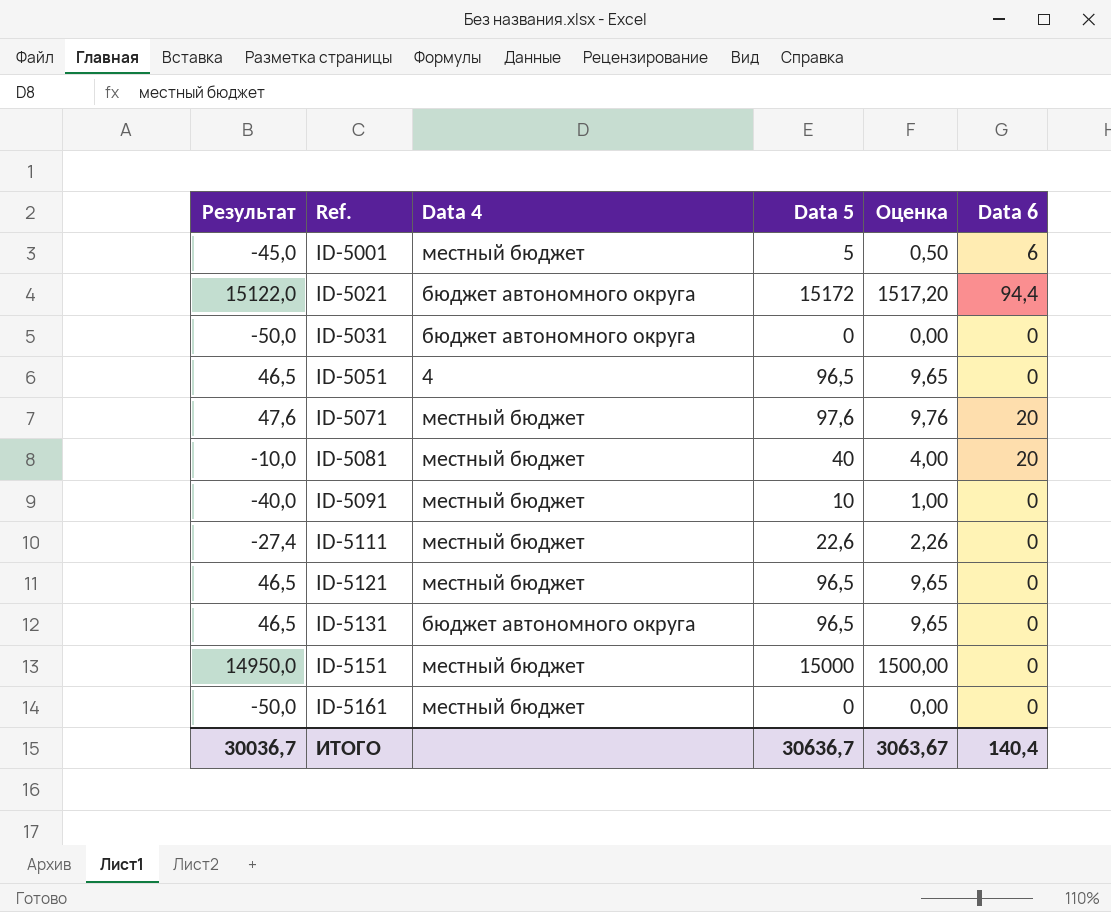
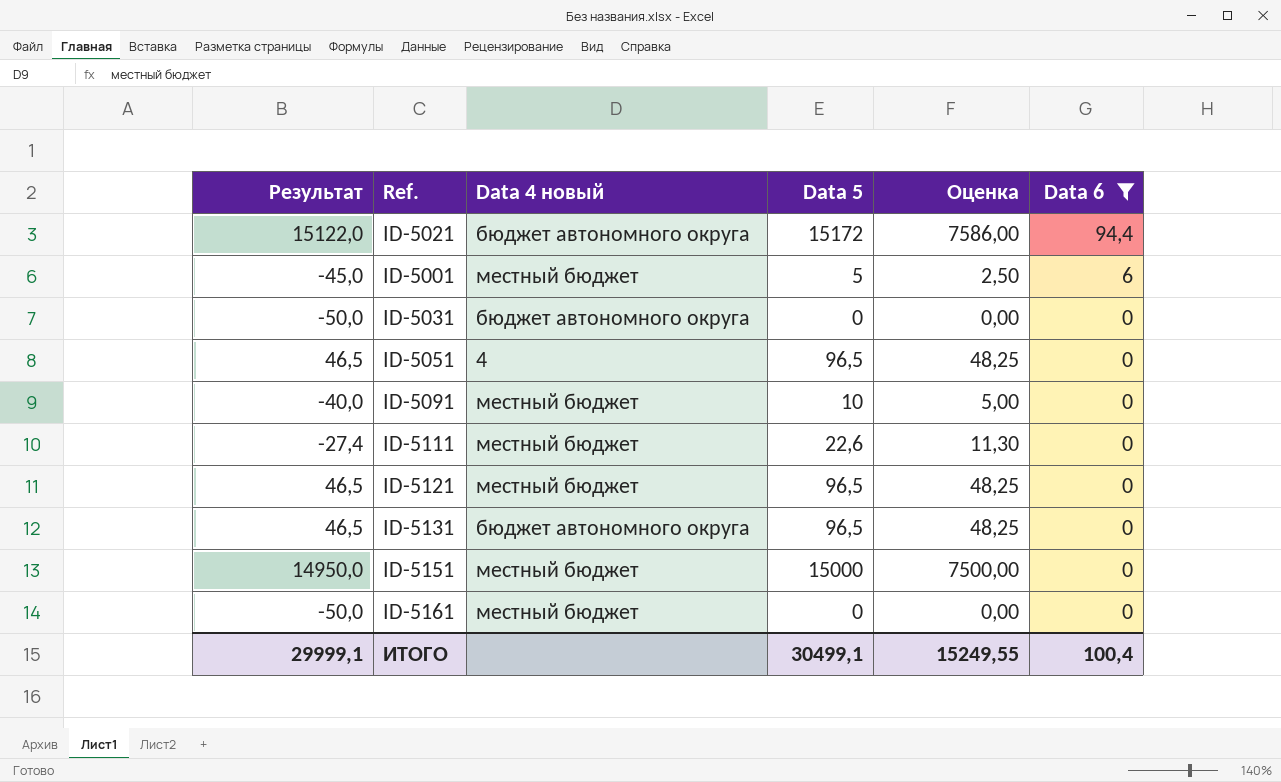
filter: none -> Data 6 != 20
row order: Ref. ascending -> Data 6 descending
column name: Data 4 -> Data 4 новый
column Оценка | formula: [Data 5] * 0,1 -> [Data 5] * 0,5
ИТОГО | Результат: 30036,7 -> 29999,1
ИТОГО | Data 5: 30636,7 -> 30499,1
ИТОГО | Оценка: 3063,67 -> 15249,55
ИТОГО | Data 6: 140,4 -> 100,4

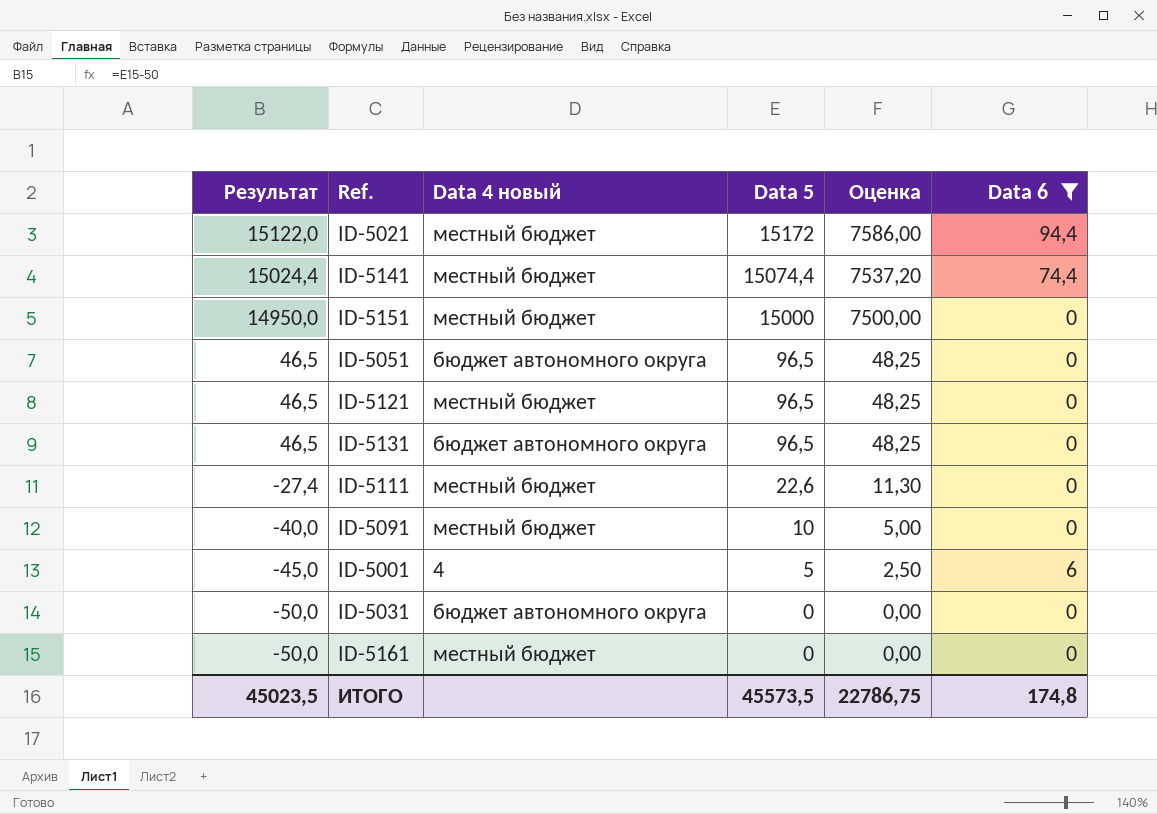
row order: Data 6 descending -> Результат descending
ID-5021 | Data 4 новый: бюджет автономного округа -> местный бюджет
row ID-5141: none -> 15024,4 | местный бюджет | 15074,4 | 7537,20 | 74,4
ID-5051 | Data 4 новый: 4 -> бюджет автономного округа
ID-5001 | Data 4 новый: местный бюджет -> 4
ИТОГО | Результат: 29999,1 -> 45023,5
ИТОГО | Data 5: 30499,1 -> 45573,5
ИТОГО | Оценка: 15249,55 -> 22786,75
ИТОГО | Data 6: 100,4 -> 174,8

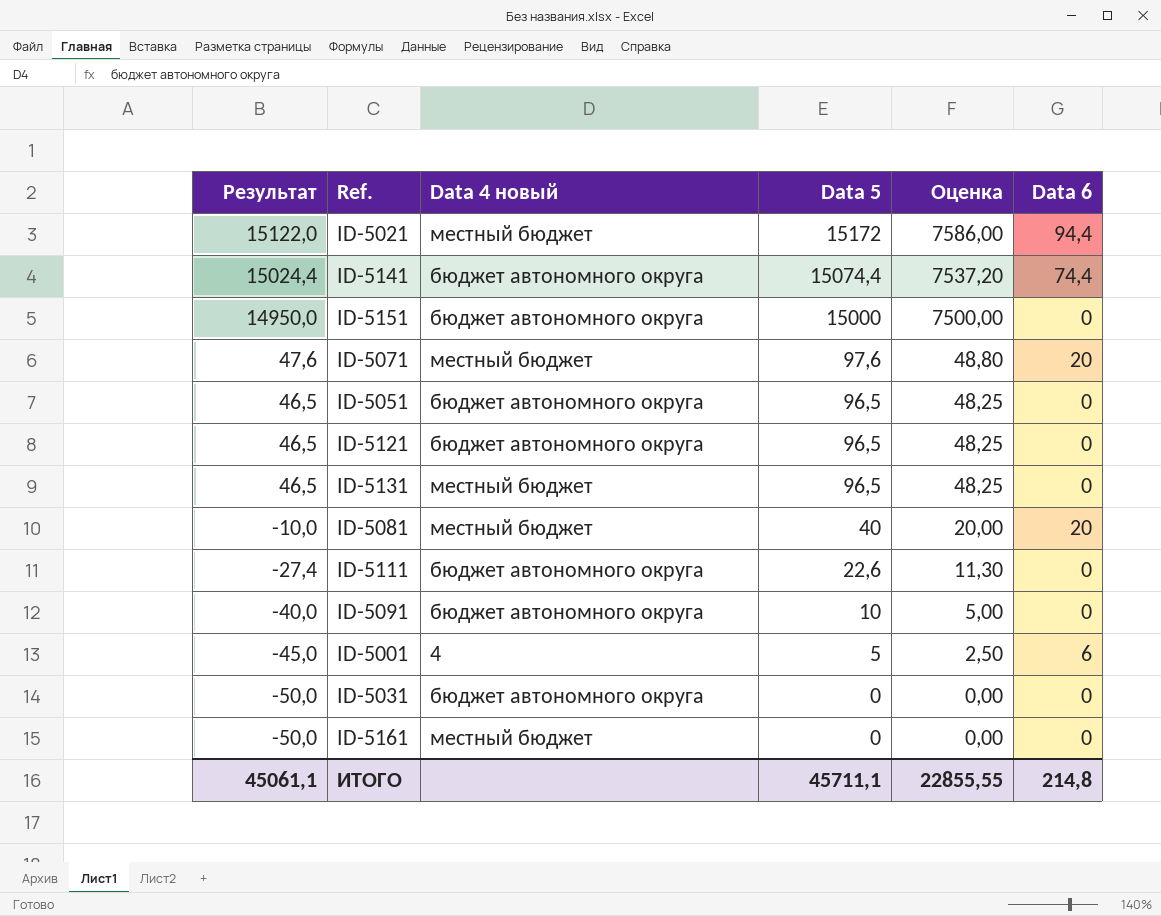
filter: Data 6 != 20 -> none
ID-5141 | Data 4 новый: местный бюджет -> бюджет автономного округа
ID-5151 | Data 4 новый: местный бюджет -> бюджет автономного округа
ID-5121 | Data 4 новый: местный бюджет -> бюджет автономного округа
ID-5131 | Data 4 новый: бюджет автономного округа -> местный бюджет
ID-5111 | Data 4 новый: местный бюджет -> бюджет автономного округа
ID-5091 | Data 4 новый: местный бюджет -> бюджет автономного округа
ИТОГО | Результат: 45023,5 -> 45061,1
ИТОГО | Data 5: 45573,5 -> 45711,1
ИТОГО | Оценка: 22786,75 -> 22855,55
ИТОГО | Data 6: 174,8 -> 214,8

